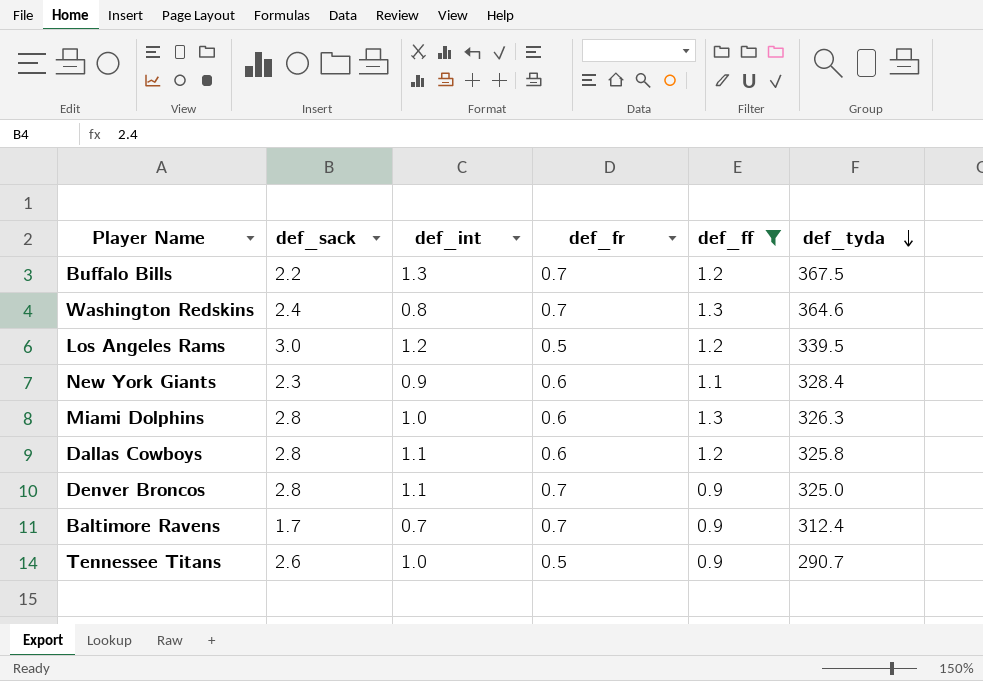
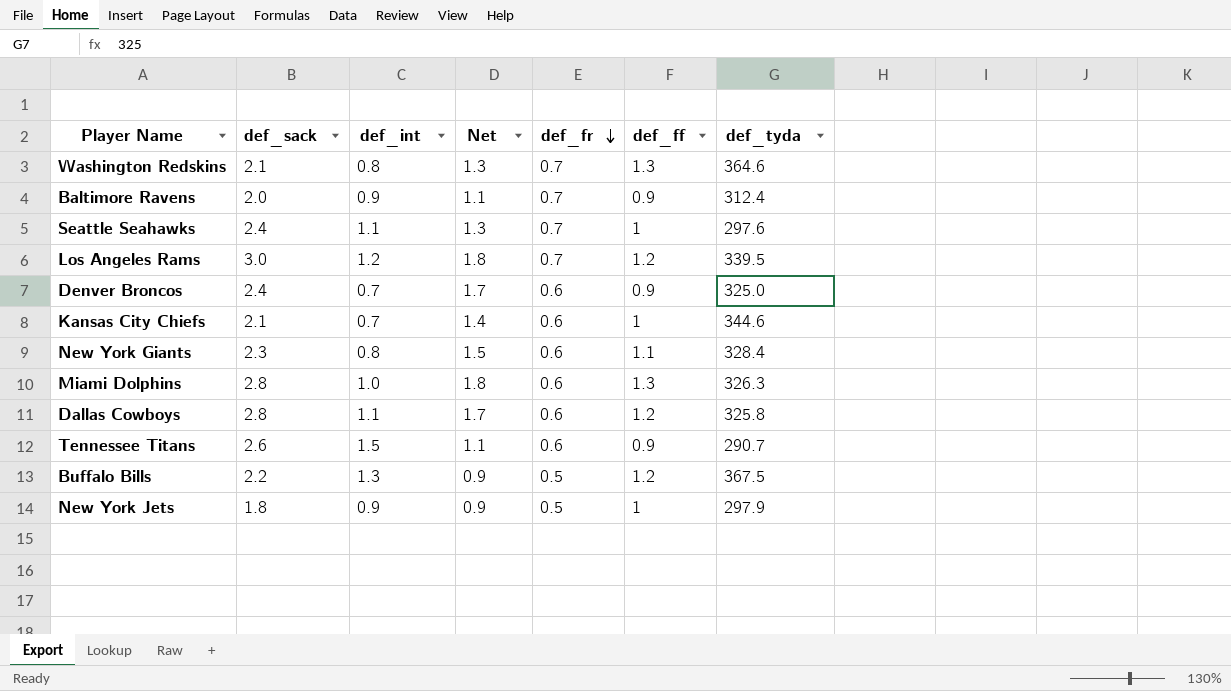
filter: def_ff != 1 -> none
row order: def_tyda descending -> def_fr descending
column Net | formula: none -> [def_sack] - [def_int]
Washington Redskins | def_sack: 2.4 -> 2.1
Baltimore Ravens | def_sack: 1.7 -> 2.0
Baltimore Ravens | def_int: 0.7 -> 0.9
Los Angeles Rams | def_fr: 0.5 -> 0.7
Denver Broncos | def_sack: 2.8 -> 2.4
Denver Broncos | def_int: 1.1 -> 0.7
Denver Broncos | def_fr: 0.7 -> 0.6
New York Giants | def_int: 0.9 -> 0.8
Tennessee Titans | def_int: 1.0 -> 1.5
Tennessee Titans | def_fr: 0.5 -> 0.6
Buffalo Bills | def_fr: 0.7 -> 0.5

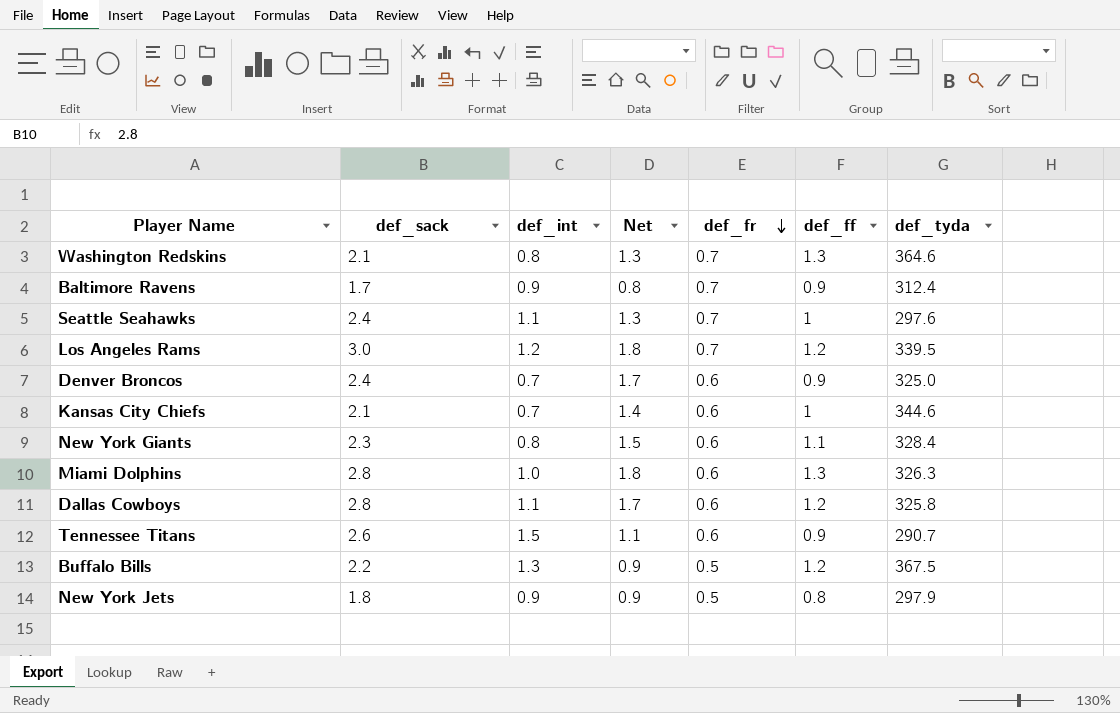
Baltimore Ravens | def_sack: 2.0 -> 1.7
Baltimore Ravens | Net: 1.1 -> 0.8
New York Jets | def_ff: 1 -> 0.8

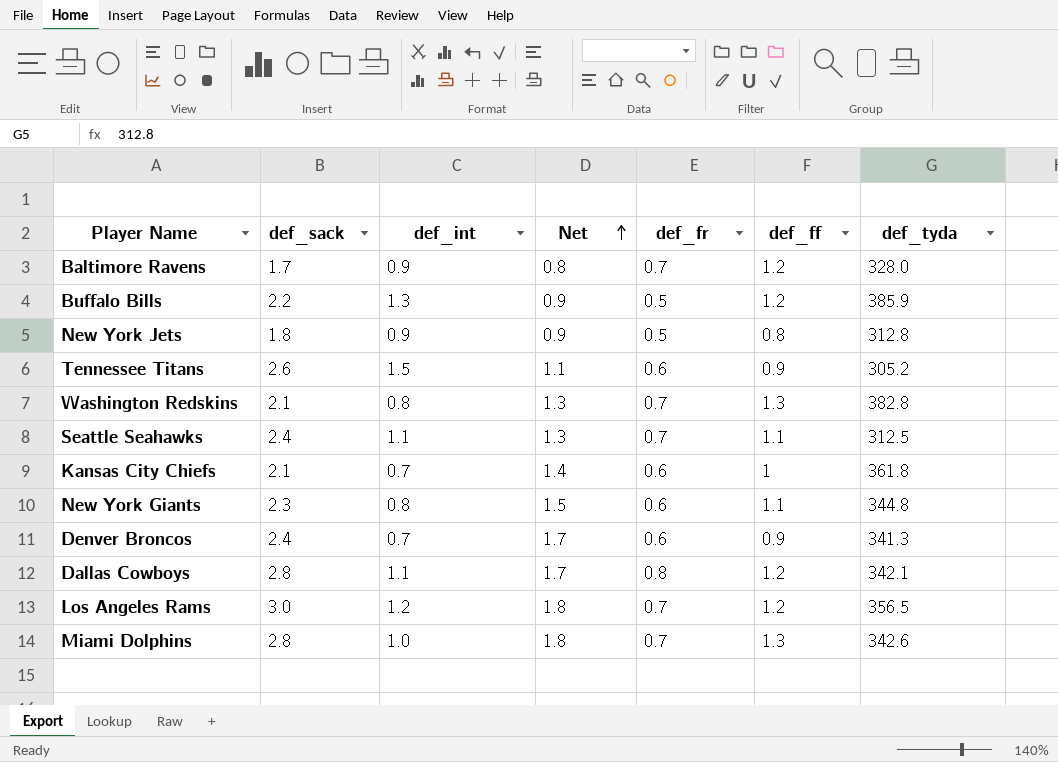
row order: def_fr descending -> Net ascending
Baltimore Ravens | def_ff: 0.9 -> 1.2
Baltimore Ravens | def_tyda: 312.4 -> 328.0
Buffalo Bills | def_tyda: 367.5 -> 385.9
New York Jets | def_tyda: 297.9 -> 312.8
Tennessee Titans | def_tyda: 290.7 -> 305.2
Washington Redskins | def_tyda: 364.6 -> 382.8
Seattle Seahawks | def_ff: 1 -> 1.1
Seattle Seahawks | def_tyda: 297.6 -> 312.5
Kansas City Chiefs | def_tyda: 344.6 -> 361.8
New York Giants | def_tyda: 328.4 -> 344.8
Denver Broncos | def_tyda: 325.0 -> 341.3
Dallas Cowboys | def_fr: 0.6 -> 0.8
Dallas Cowboys | def_tyda: 325.8 -> 342.1
Los Angeles Rams | def_tyda: 339.5 -> 356.5
Miami Dolphins | def_fr: 0.6 -> 0.7
Miami Dolphins | def_tyda: 326.3 -> 342.6

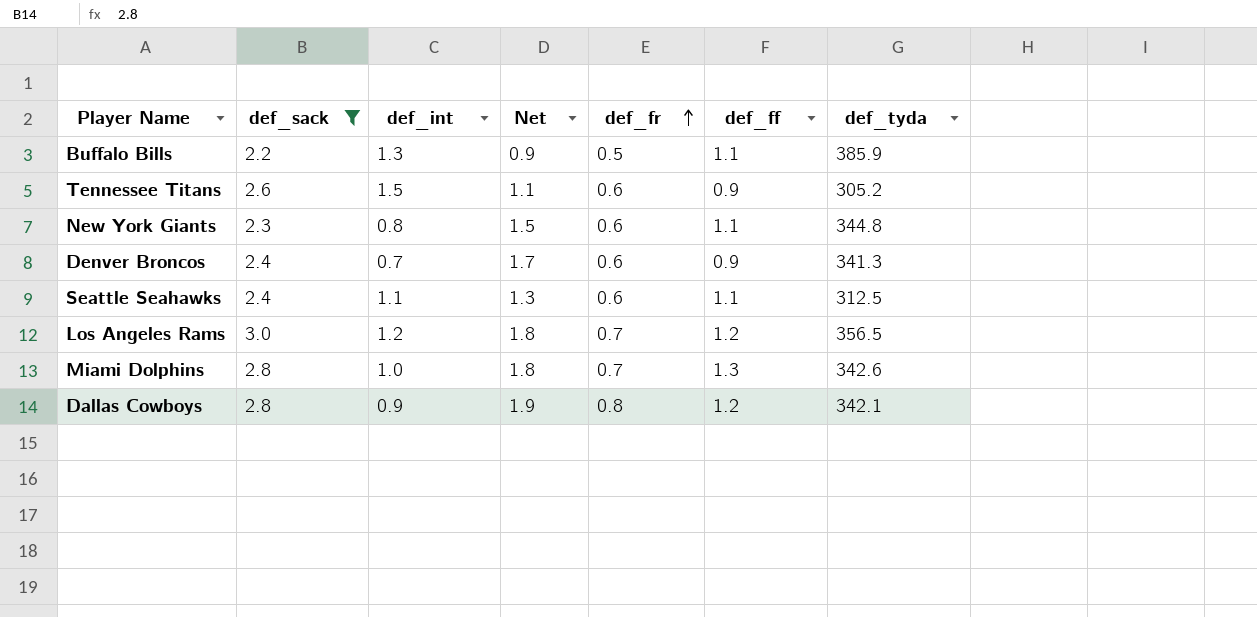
filter: none -> def_sack >= 2.2
row order: Net ascending -> def_fr ascending
Buffalo Bills | def_ff: 1.2 -> 1.1
Seattle Seahawks | def_fr: 0.7 -> 0.6
Dallas Cowboys | def_int: 1.1 -> 0.9
Dallas Cowboys | Net: 1.7 -> 1.9

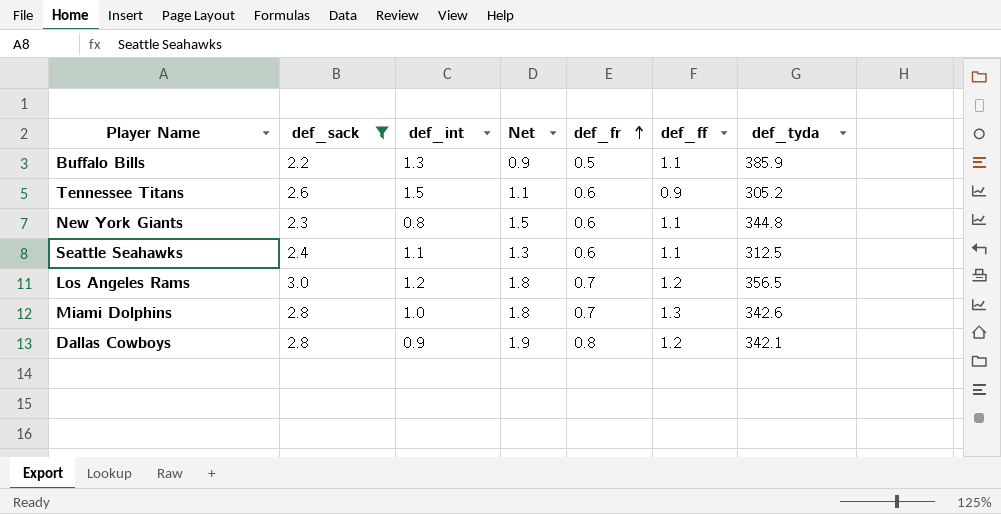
row Denver Broncos: 2.4 | 0.7 | 1.7 | 0.6 | 0.9 | 341.3 -> none

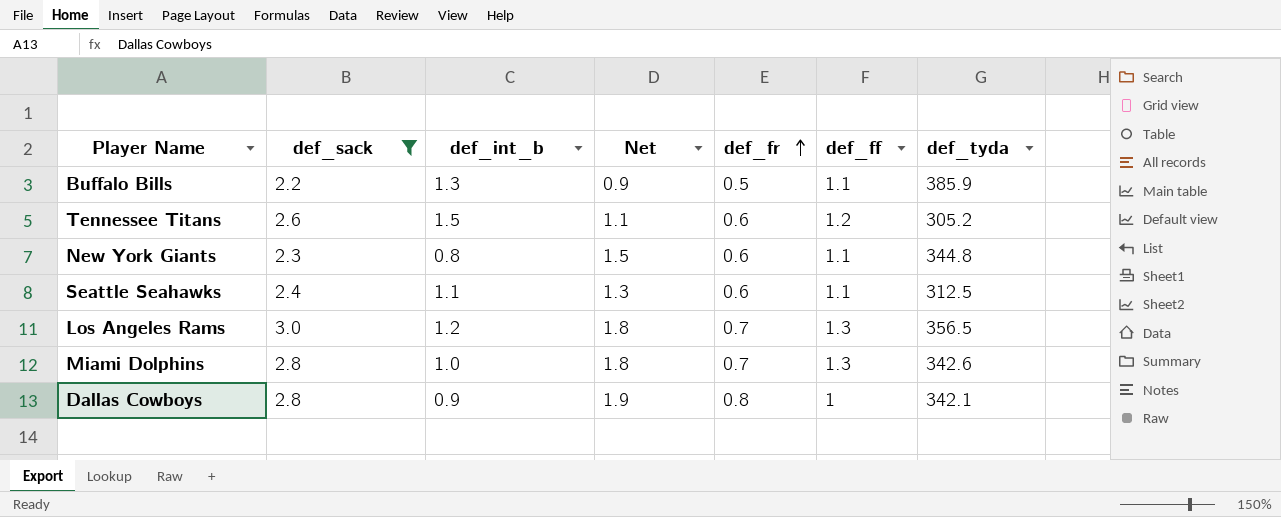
column name: def_int -> def_int_b
Tennessee Titans | def_ff: 0.9 -> 1.2
Los Angeles Rams | def_ff: 1.2 -> 1.3
Dallas Cowboys | def_ff: 1.2 -> 1

